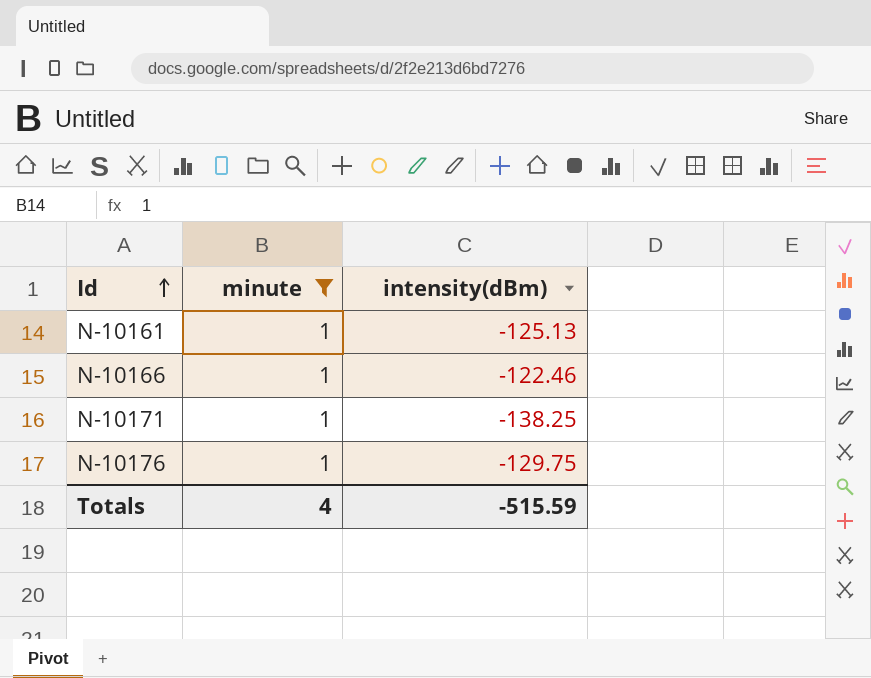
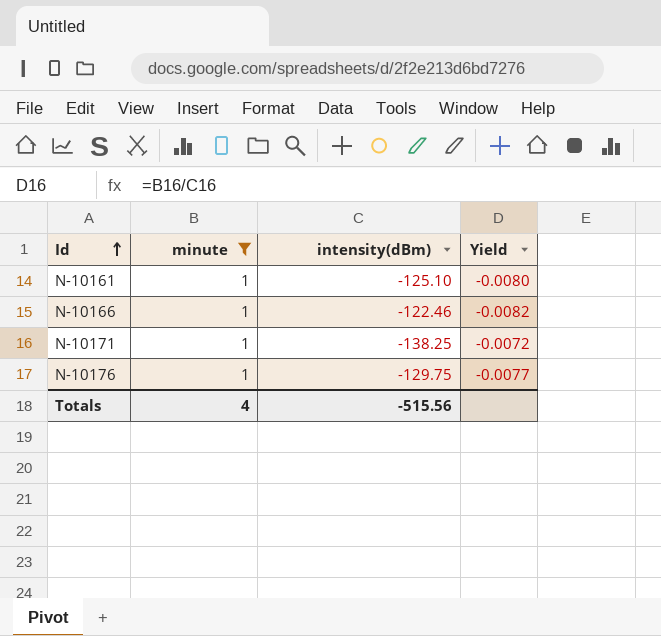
column Yield | formula: none -> [minute] / [intensity(dBm)]
N-10161 | intensity(dBm): -125.13 -> -125.10
Totals | intensity(dBm): -515.59 -> -515.56

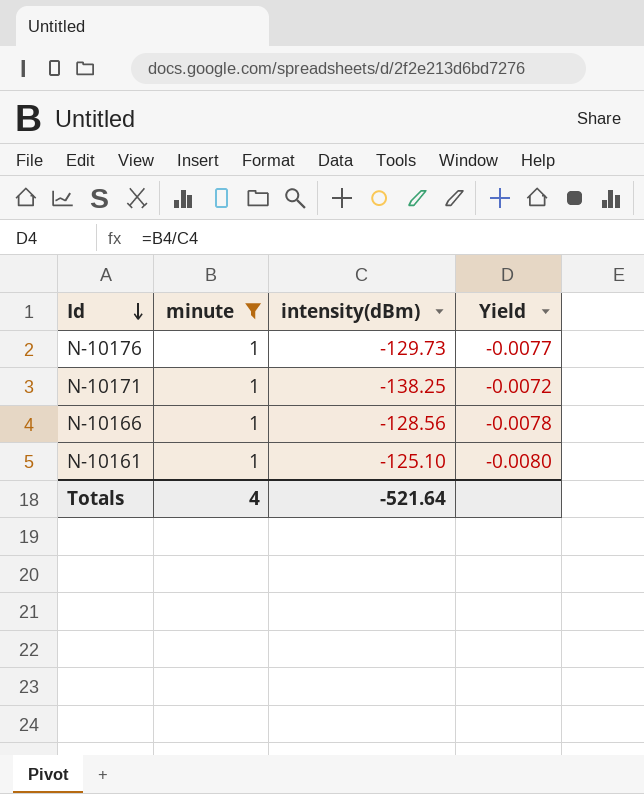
row order: Id ascending -> Id descending
N-10176 | intensity(dBm): -129.75 -> -129.73
N-10166 | intensity(dBm): -122.46 -> -128.56
N-10166 | Yield: -0.0082 -> -0.0078
Totals | intensity(dBm): -515.56 -> -521.64

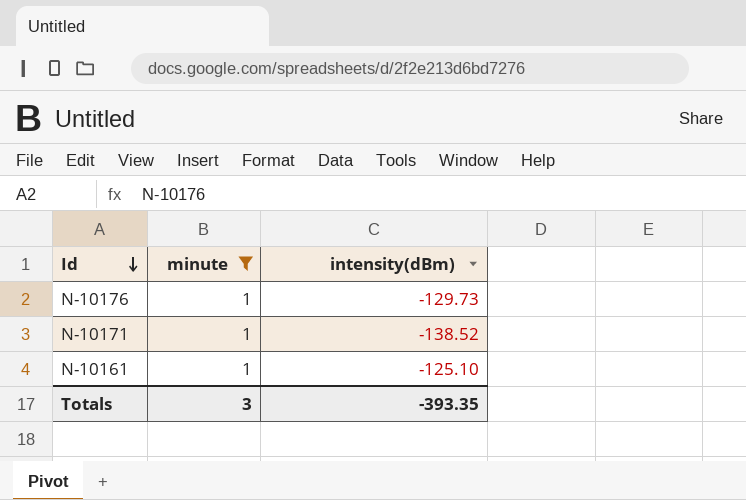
column Yield | formula: [minute] / [intensity(dBm)] -> none
row N-10166: 1 | -128.56 | -0.0078 -> none
N-10171 | intensity(dBm): -138.25 -> -138.52
Totals | minute: 4 -> 3
Totals | intensity(dBm): -521.64 -> -393.35

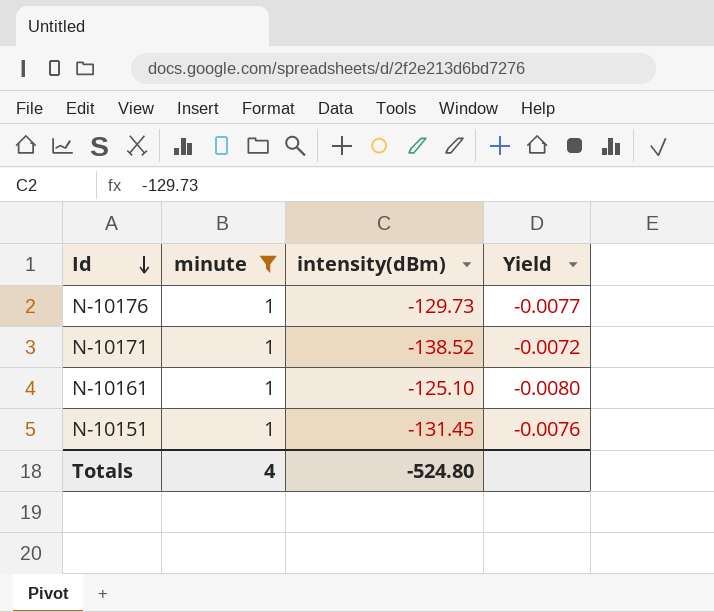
column Yield | formula: none -> [minute] / [intensity(dBm)]
row N-10151: none -> 1 | -131.45 | -0.0076
Totals | minute: 3 -> 4
Totals | intensity(dBm): -393.35 -> -524.80

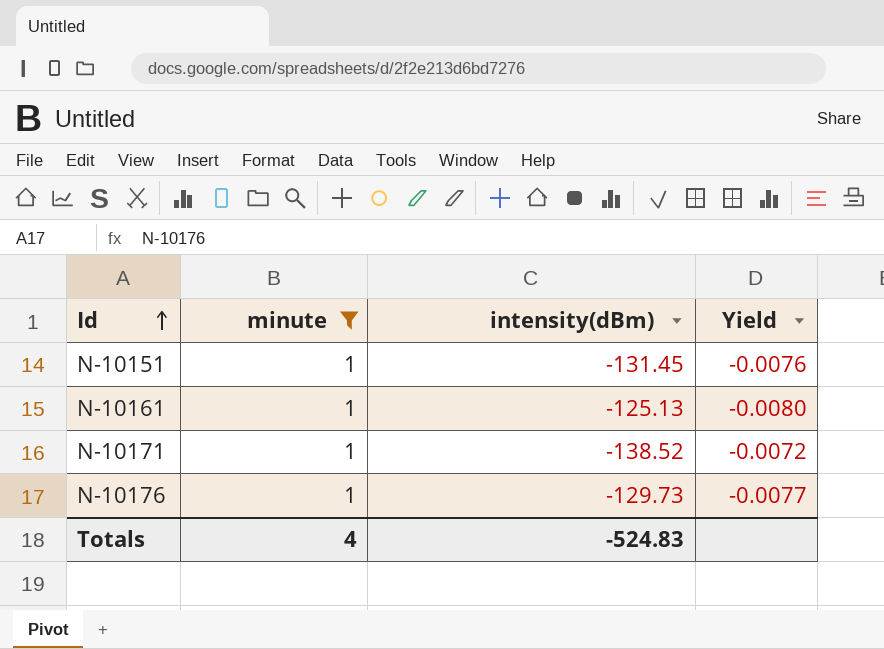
row order: Id descending -> Id ascending
N-10161 | intensity(dBm): -125.10 -> -125.13
Totals | intensity(dBm): -524.80 -> -524.83

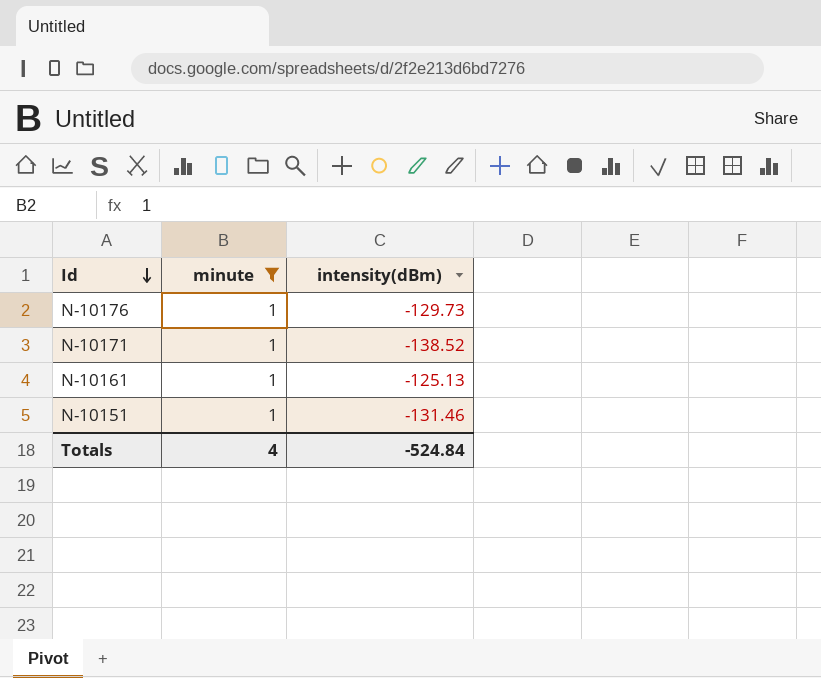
row order: Id ascending -> Id descending
column Yield | formula: [minute] / [intensity(dBm)] -> none
N-10151 | intensity(dBm): -131.45 -> -131.46
Totals | intensity(dBm): -524.83 -> -524.84

